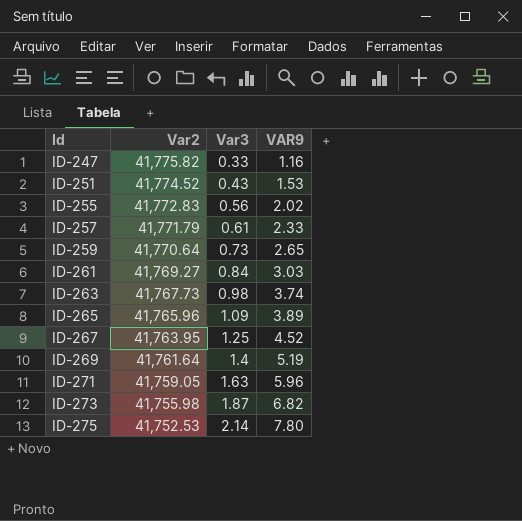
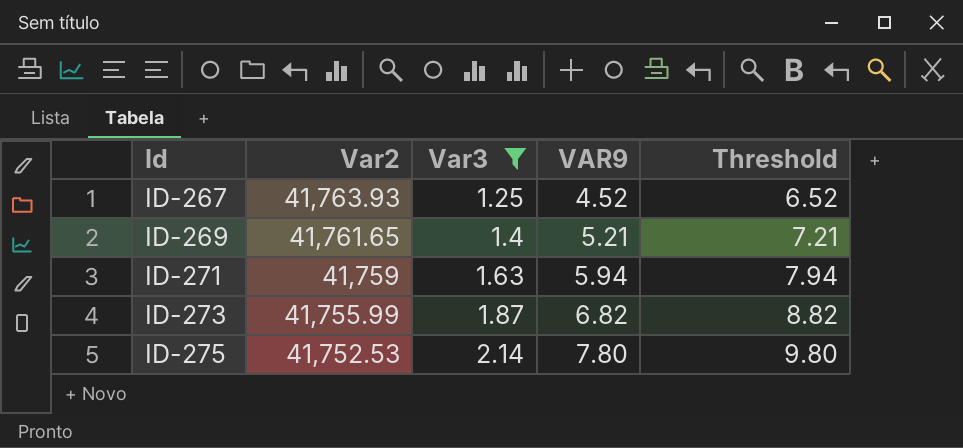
filter: none -> Var3 >= 1.25
column Threshold | formula: none -> [VAR9] + 2
ID-267 | Var2: 41,763.95 -> 41,763.93
ID-269 | Var2: 41,761.64 -> 41,761.65
ID-269 | VAR9: 5.19 -> 5.21
ID-271 | Var2: 41,759.05 -> 41,759
ID-271 | VAR9: 5.96 -> 5.94
ID-273 | Var2: 41,755.98 -> 41,755.99

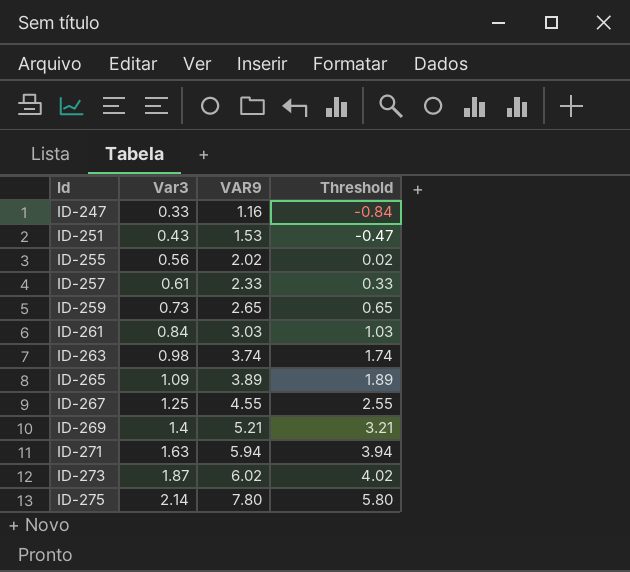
filter: Var3 >= 1.25 -> none
column Var2 | position: 2 -> none
column Threshold | formula: [VAR9] + 2 -> [VAR9] - 2
ID-267 | VAR9: 4.52 -> 4.55
ID-273 | VAR9: 6.82 -> 6.02

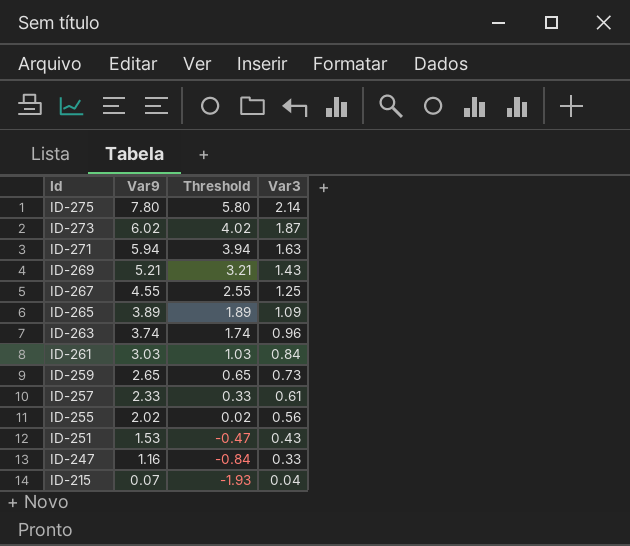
row order: Id ascending -> Id descending
column name: VAR9 -> Var9
column Var3 | position: 2 -> 4
ID-269 | Var3: 1.4 -> 1.43
ID-263 | Var3: 0.98 -> 0.96
row ID-215: none -> 0.07 | -1.93 | 0.04

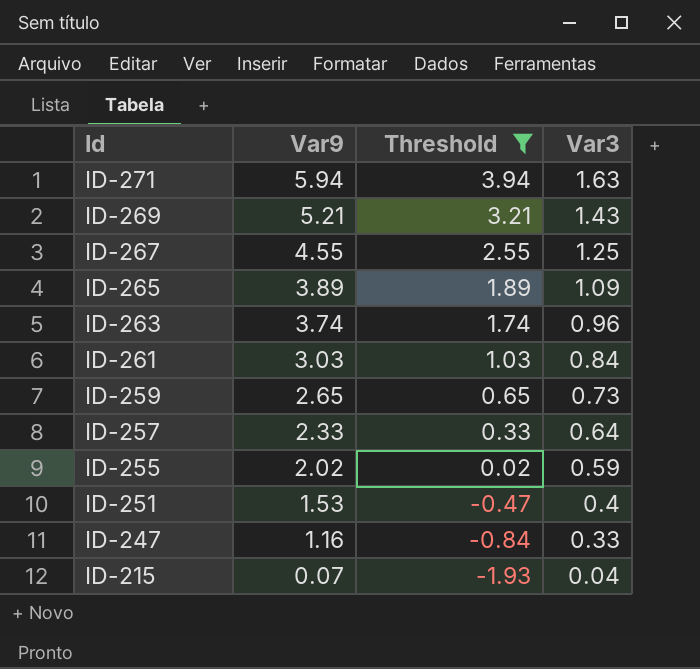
filter: none -> Threshold <= 3.94
ID-257 | Var3: 0.61 -> 0.64
ID-255 | Var3: 0.56 -> 0.59
ID-251 | Var3: 0.43 -> 0.4

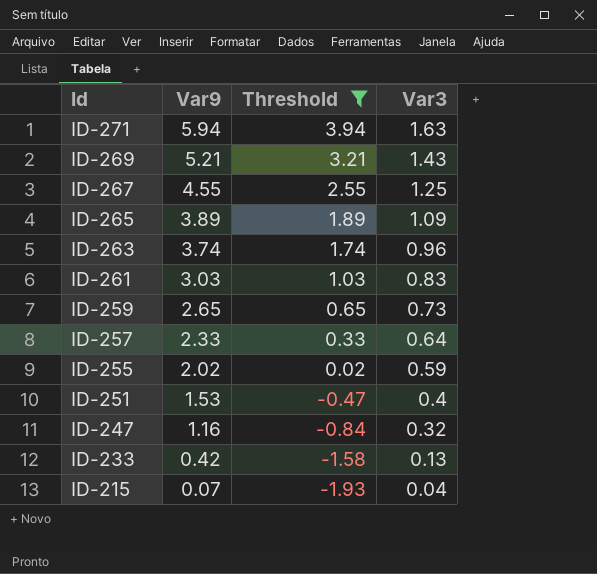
ID-261 | Var3: 0.84 -> 0.83
ID-247 | Var3: 0.33 -> 0.32
row ID-233: none -> 0.42 | -1.58 | 0.13

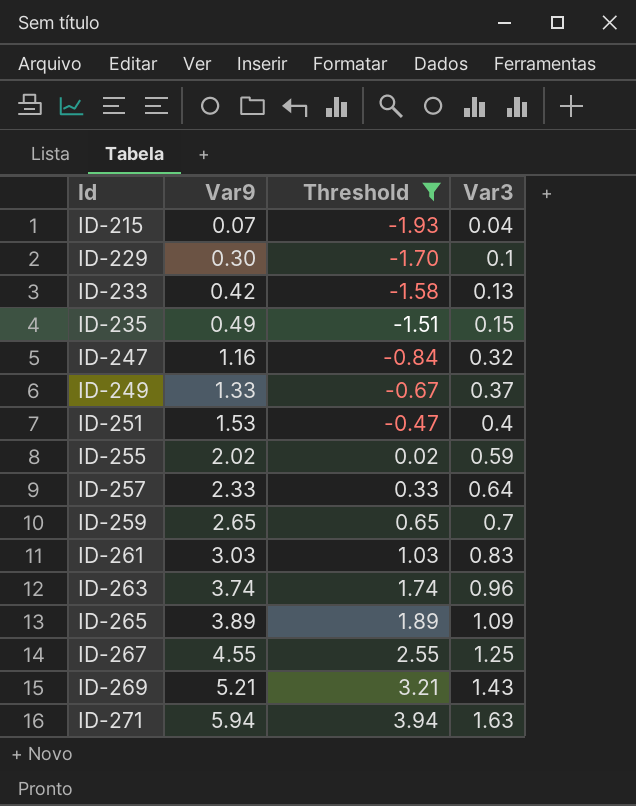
row order: Id descending -> Id ascending
row ID-229: none -> 0.30 | -1.70 | 0.1
row ID-235: none -> 0.49 | -1.51 | 0.15
row ID-249: none -> 1.33 | -0.67 | 0.37
ID-259 | Var3: 0.73 -> 0.7

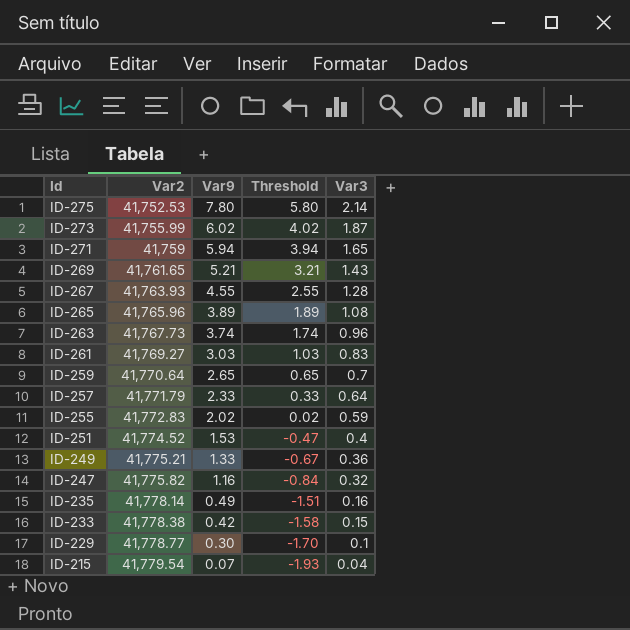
filter: Threshold <= 3.94 -> none
row order: Id ascending -> Id descending
column Var2 | position: none -> 2
ID-271 | Var3: 1.63 -> 1.65
ID-267 | Var3: 1.25 -> 1.28
ID-265 | Var3: 1.09 -> 1.08
ID-249 | Var3: 0.37 -> 0.36
ID-235 | Var3: 0.15 -> 0.16
ID-233 | Var3: 0.13 -> 0.15

